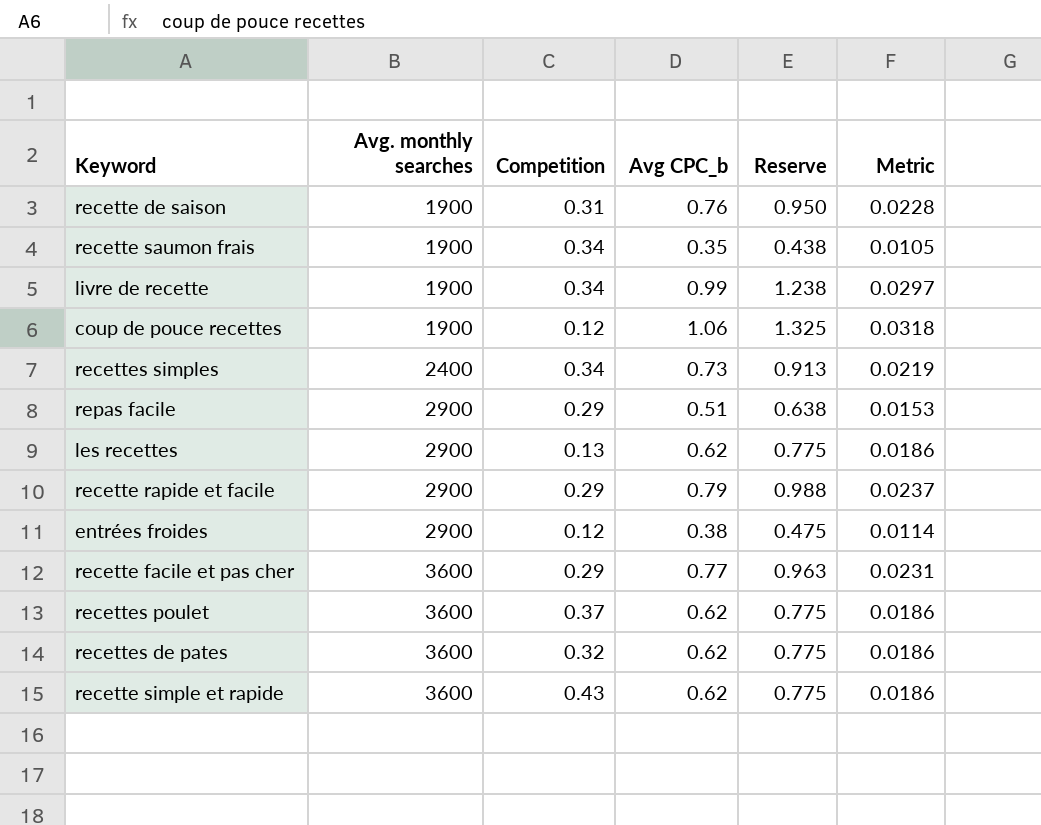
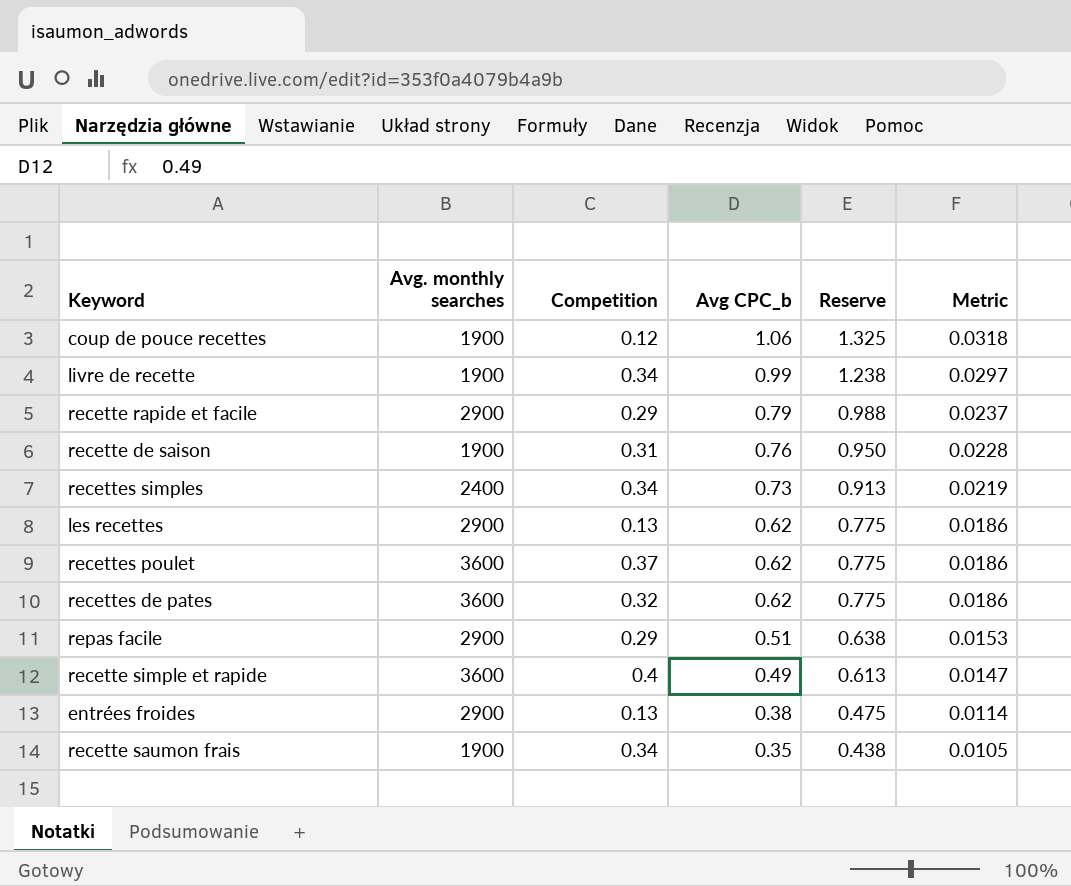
row order: Avg. monthly searches ascending -> Avg CPC_b descending
row recette facile et pas cher: 3600 | 0.29 | 0.77 | 0.963 | 0.0231 -> none
recette simple et rapide | Competition: 0.43 -> 0.4
recette simple et rapide | Avg CPC_b: 0.62 -> 0.49
recette simple et rapide | Reserve: 0.775 -> 0.613
recette simple et rapide | Metric: 0.0186 -> 0.0147
entrées froides | Competition: 0.12 -> 0.13

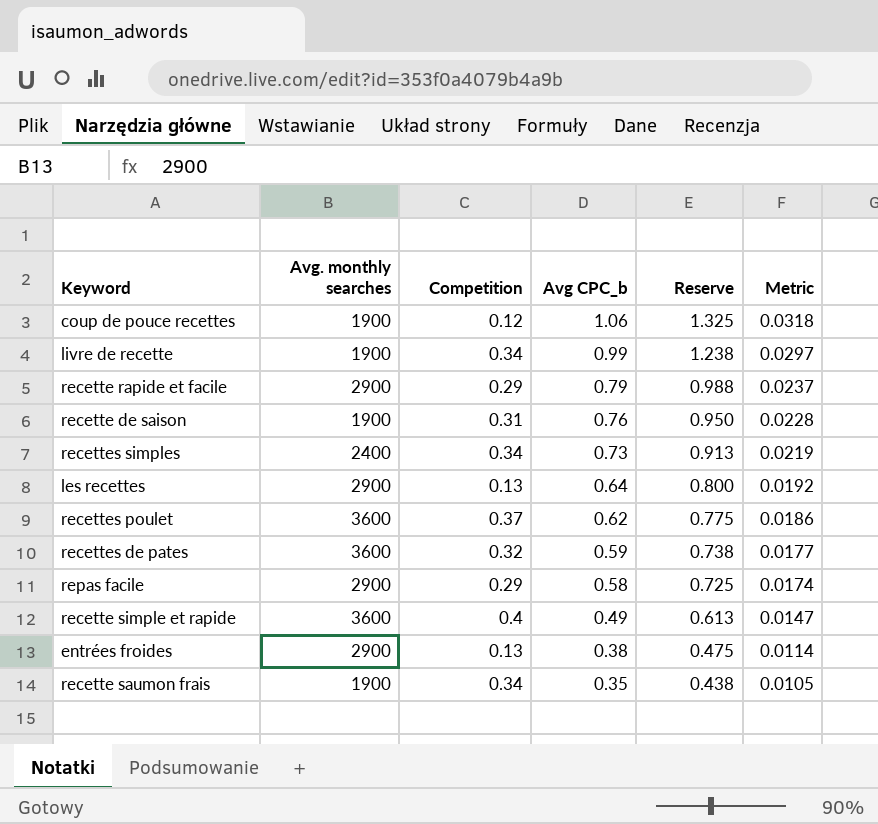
les recettes | Avg CPC_b: 0.62 -> 0.64
les recettes | Reserve: 0.775 -> 0.800
les recettes | Metric: 0.0186 -> 0.0192
recettes de pates | Avg CPC_b: 0.62 -> 0.59
recettes de pates | Reserve: 0.775 -> 0.738
recettes de pates | Metric: 0.0186 -> 0.0177
repas facile | Avg CPC_b: 0.51 -> 0.58
repas facile | Reserve: 0.638 -> 0.725
repas facile | Metric: 0.0153 -> 0.0174

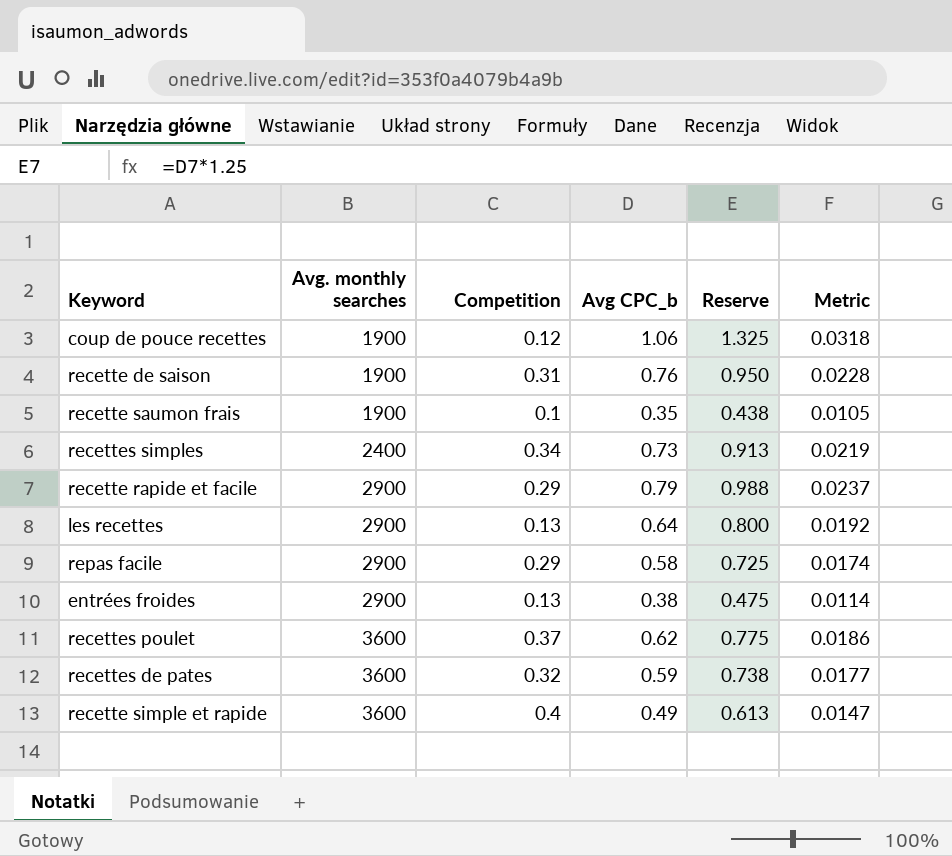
row order: Avg CPC_b descending -> Avg. monthly searches ascending
row livre de recette: 1900 | 0.34 | 0.99 | 1.238 | 0.0297 -> none
recette saumon frais | Competition: 0.34 -> 0.1

